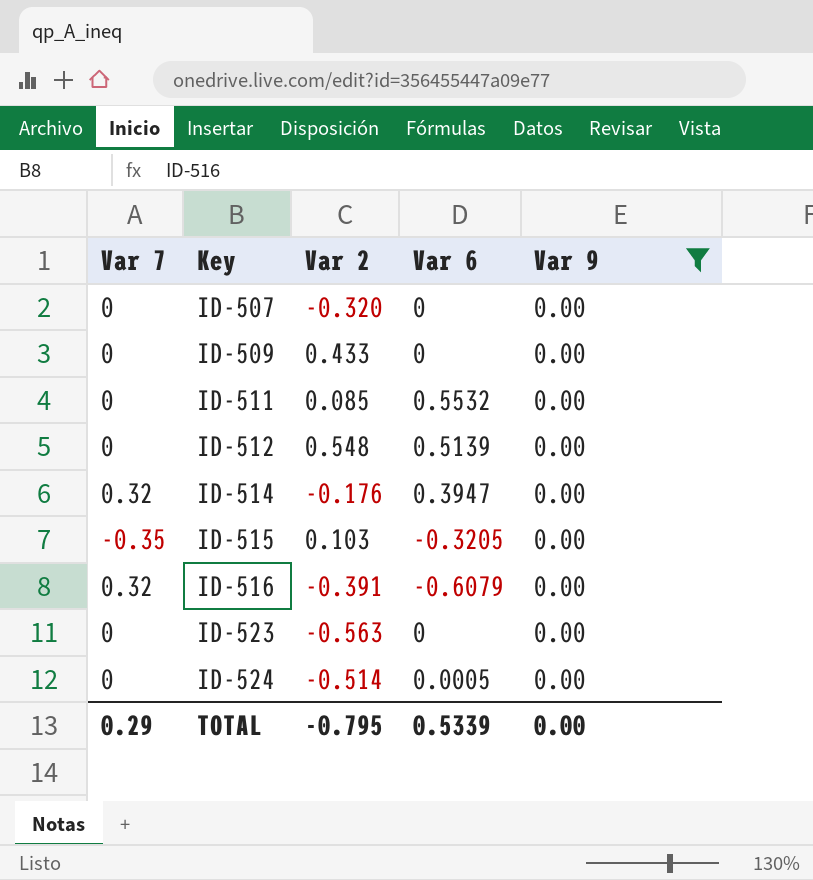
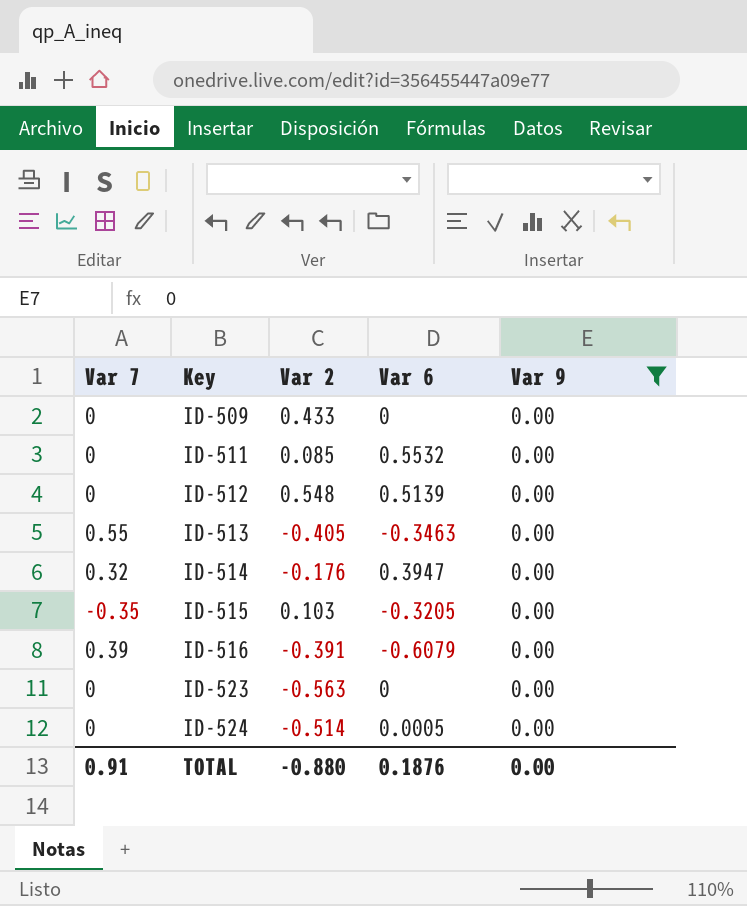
row ID-507: 0 | -0.320 | 0 | 0.00 -> none
row ID-513: none -> 0.55 | -0.405 | -0.3463 | 0.00
ID-516 | Var 7: 0.32 -> 0.39
TOTAL | Var 7: 0.29 -> 0.91
TOTAL | Var 2: -0.795 -> -0.880
TOTAL | Var 6: 0.5339 -> 0.1876

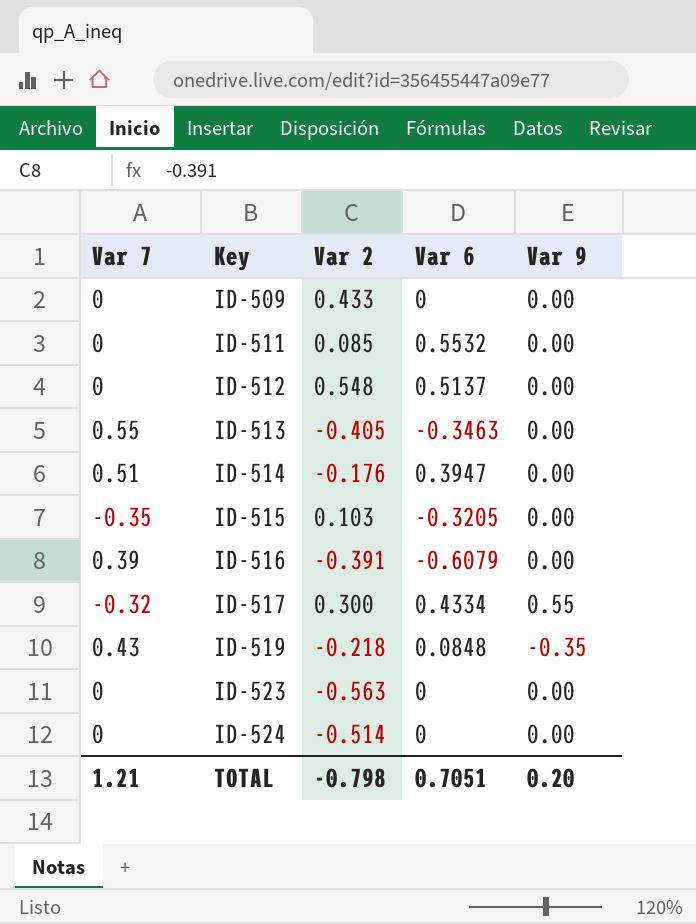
filter: Var 9 = 0.00 -> none
ID-512 | Var 6: 0.5139 -> 0.5137
ID-514 | Var 7: 0.32 -> 0.51
ID-524 | Var 6: 0.0005 -> 0
TOTAL | Var 7: 0.91 -> 1.21
TOTAL | Var 2: -0.880 -> -0.798
TOTAL | Var 6: 0.1876 -> 0.7051
TOTAL | Var 9: 0.00 -> 0.20

